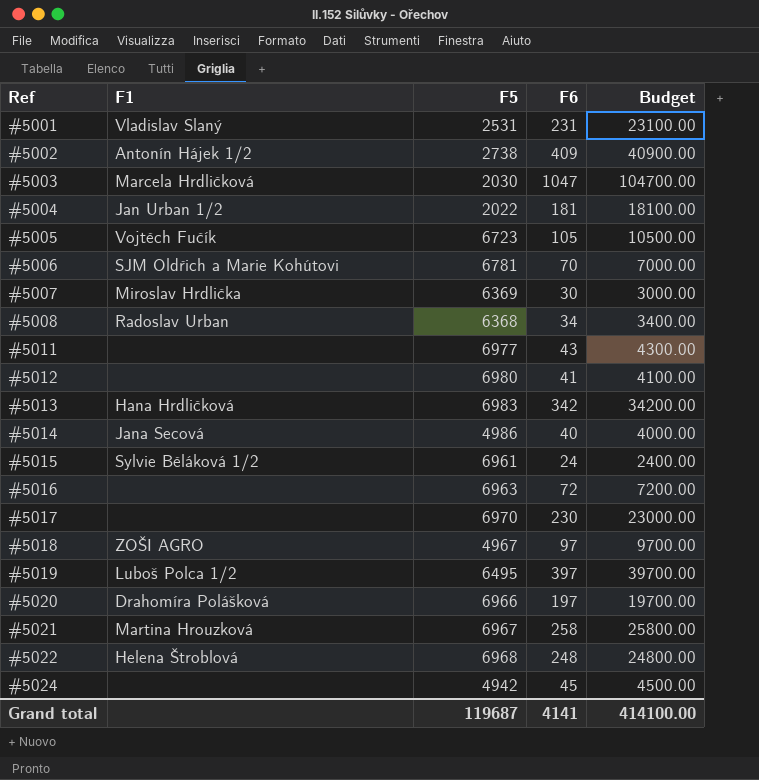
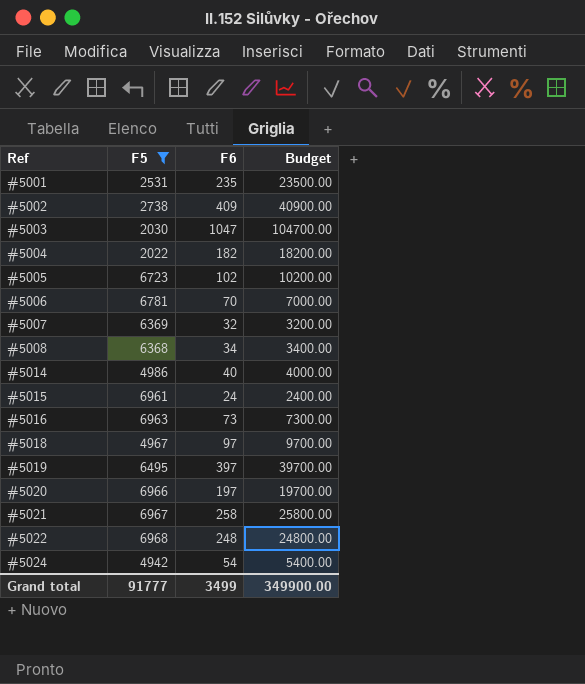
filter: none -> F5 <= 6968
column F1 | position: 2 -> none
#5001 | F6: 231 -> 235
#5001 | Budget: 23100.00 -> 23500.00
#5004 | F6: 181 -> 182
#5004 | Budget: 18100.00 -> 18200.00
#5005 | F6: 105 -> 102
#5005 | Budget: 10500.00 -> 10200.00
#5007 | F6: 30 -> 32
#5007 | Budget: 3000.00 -> 3200.00
#5016 | F6: 72 -> 73
#5016 | Budget: 7200.00 -> 7300.00
#5024 | F6: 45 -> 54
#5024 | Budget: 4500.00 -> 5400.00
Grand total | F5: 119687 -> 91777
Grand total | F6: 4141 -> 3499
Grand total | Budget: 414100.00 -> 349900.00

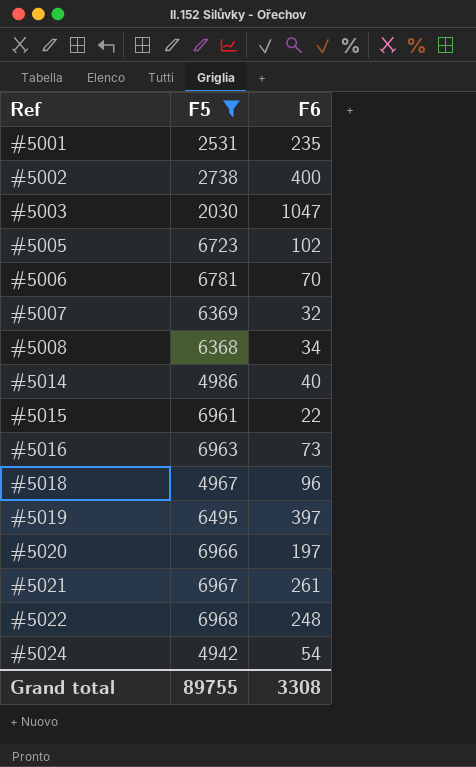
column Budget | formula: [F6] * 100 -> none
row #5004: 2022 | 182 | 18200.00 -> none
#5002 | F6: 409 -> 400
#5015 | F6: 24 -> 22
#5018 | F6: 97 -> 96
#5021 | F6: 258 -> 261
Grand total | F5: 91777 -> 89755
Grand total | F6: 3499 -> 3308

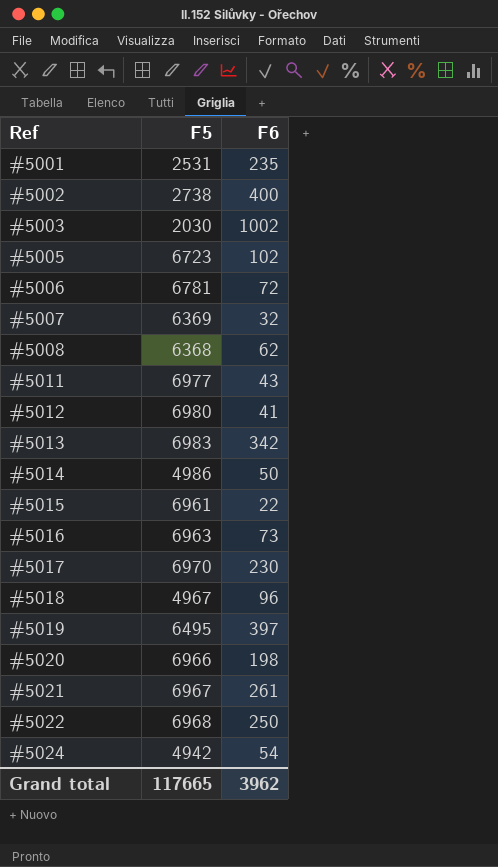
filter: F5 <= 6968 -> none
#5003 | F6: 1047 -> 1002
#5006 | F6: 70 -> 72
#5008 | F6: 34 -> 62
#5014 | F6: 40 -> 50
#5020 | F6: 197 -> 198
#5022 | F6: 248 -> 250
Grand total | F5: 89755 -> 117665
Grand total | F6: 3308 -> 3962

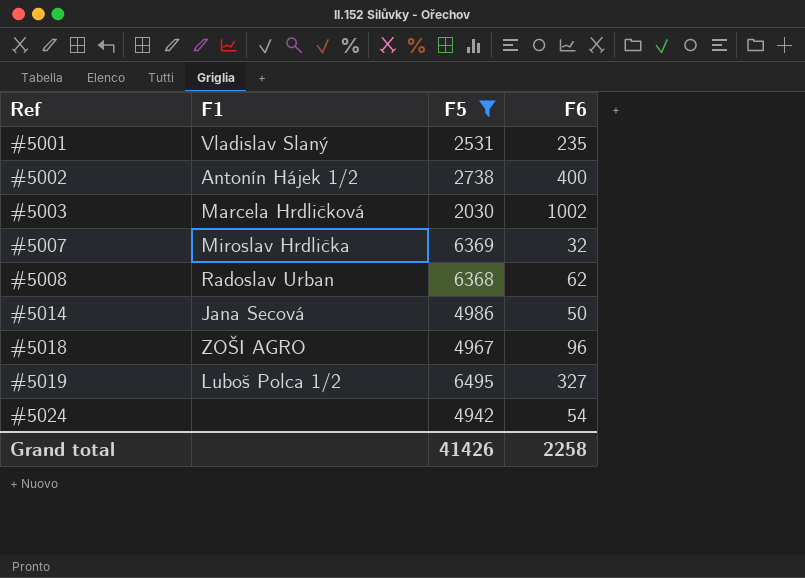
filter: none -> F5 <= 6495
column F1 | position: none -> 2
#5019 | F6: 397 -> 327
Grand total | F5: 117665 -> 41426
Grand total | F6: 3962 -> 2258

